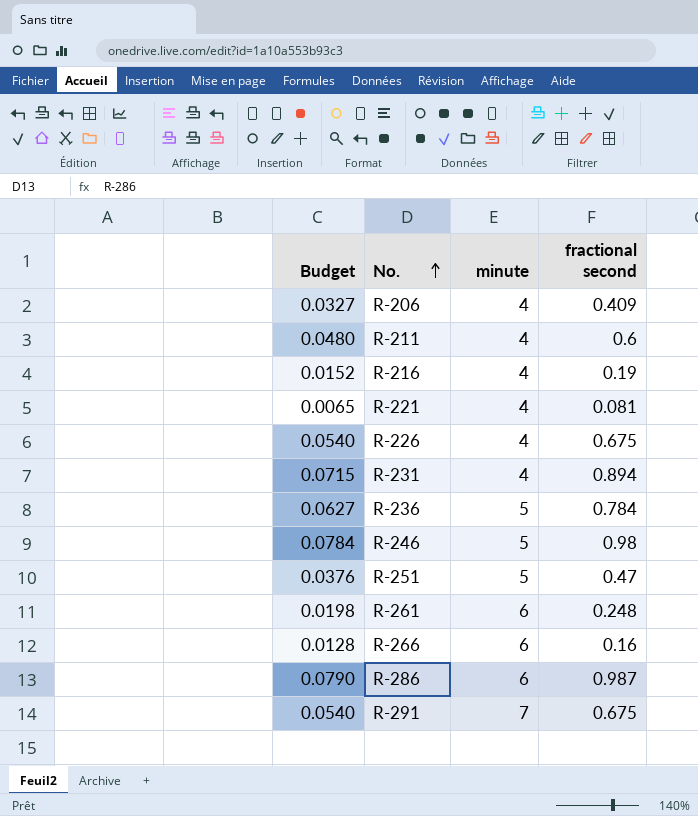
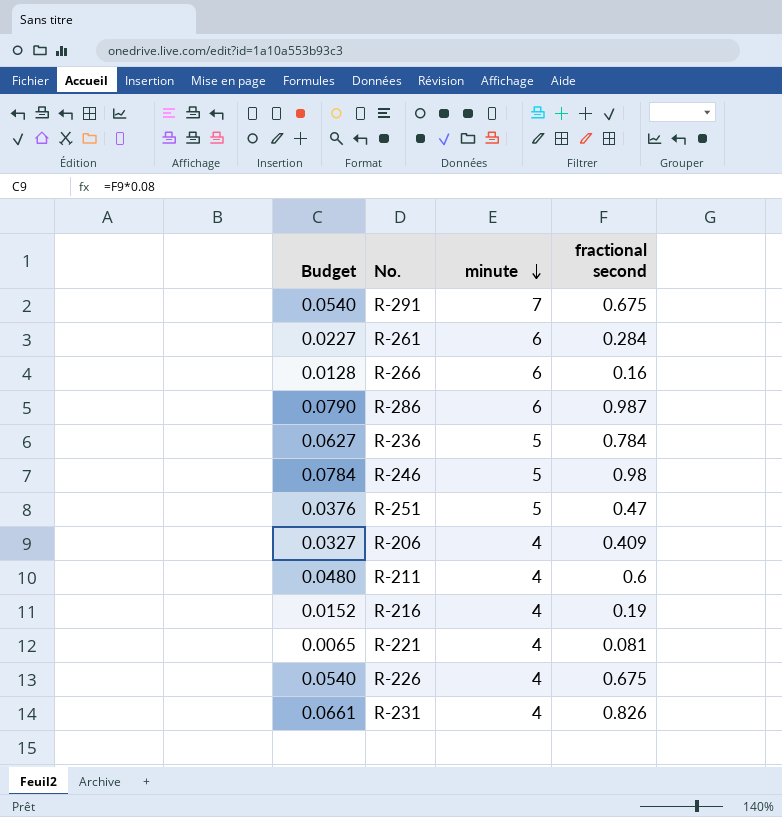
row order: No. ascending -> minute descending
R-261 | Budget: 0.0198 -> 0.0227
R-261 | fractional second: 0.248 -> 0.284
R-231 | Budget: 0.0715 -> 0.0661
R-231 | fractional second: 0.894 -> 0.826

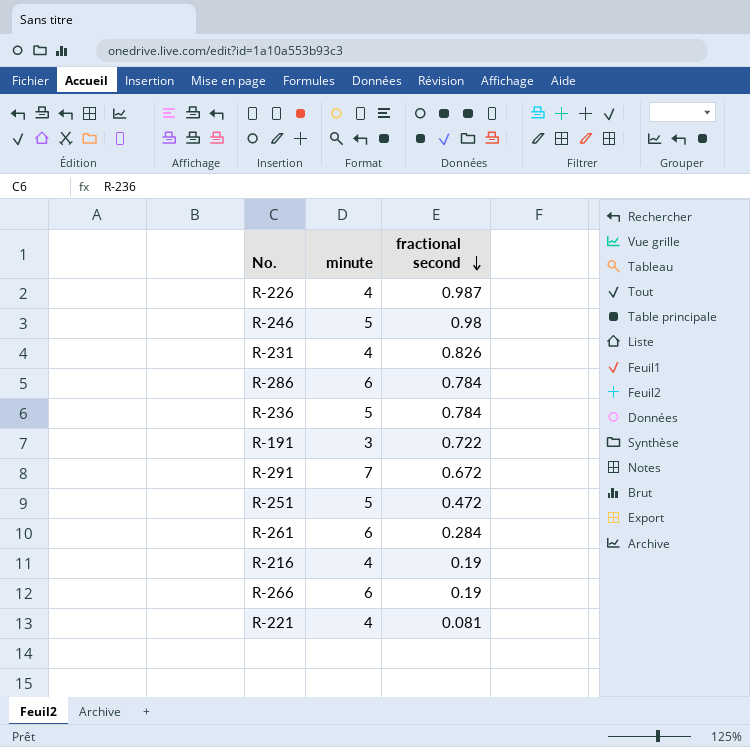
row order: minute descending -> fractional second descending
column Budget | formula: [fractional second] * 0.08 -> none
row R-206: 0.0327 | 4 | 0.409 -> none
row R-211: 0.0480 | 4 | 0.6 -> none
R-226 | fractional second: 0.675 -> 0.987
R-286 | fractional second: 0.987 -> 0.784
row R-191: none -> 3 | 0.722
R-291 | fractional second: 0.675 -> 0.672
R-251 | fractional second: 0.47 -> 0.472
R-266 | fractional second: 0.16 -> 0.19

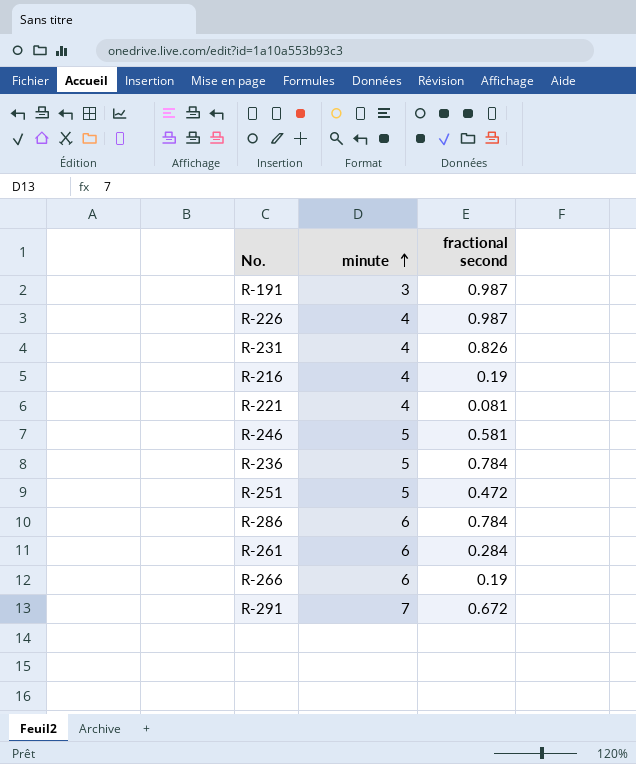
row order: fractional second descending -> minute ascending
R-191 | fractional second: 0.722 -> 0.987
R-246 | fractional second: 0.98 -> 0.581

